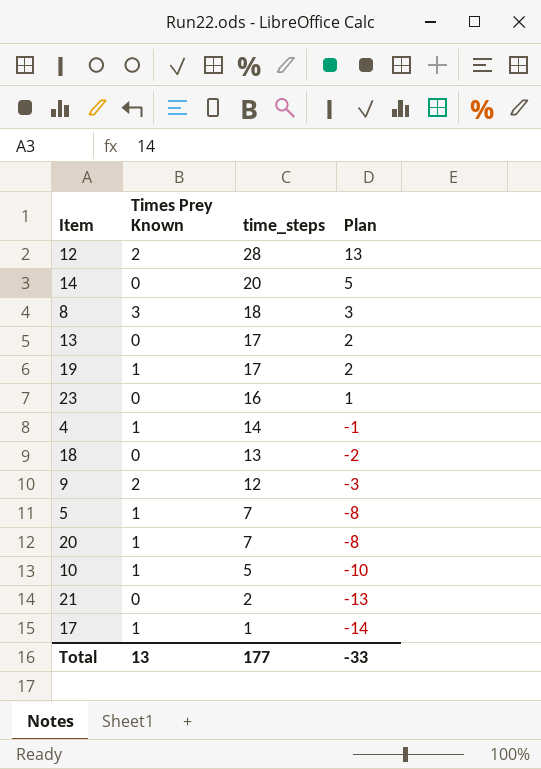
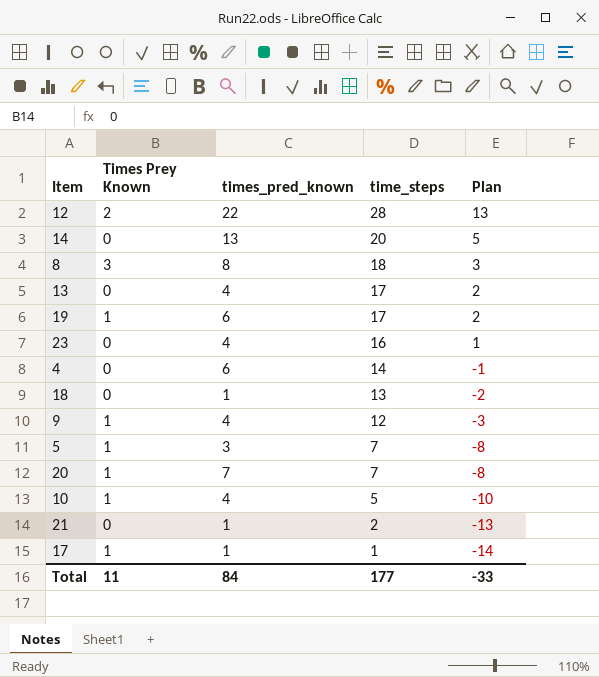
column times_pred_known | position: none -> 3
4 | Times Prey Known: 1 -> 0
9 | Times Prey Known: 2 -> 1
Total | Times Prey Known: 13 -> 11

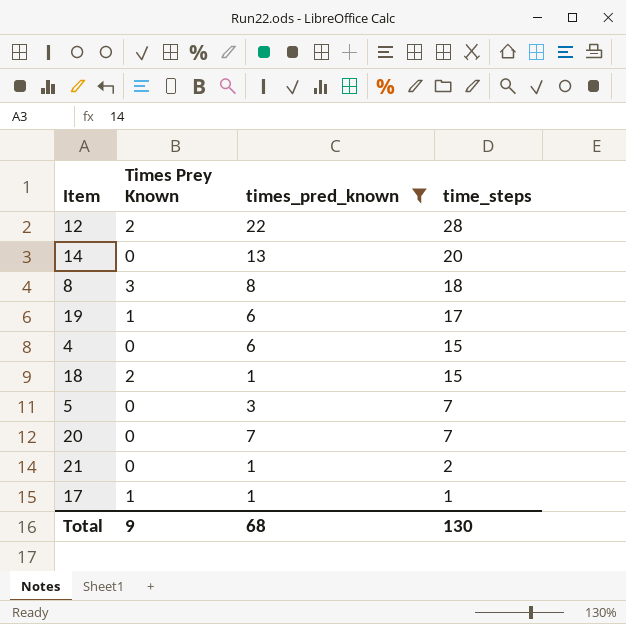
filter: none -> times_pred_known != 4
column Plan | formula: [time_steps] - 15 -> none
4 | time_steps: 14 -> 15
18 | Times Prey Known: 0 -> 2
18 | time_steps: 13 -> 15
5 | Times Prey Known: 1 -> 0
20 | Times Prey Known: 1 -> 0
Total | Times Prey Known: 11 -> 9
Total | times_pred_known: 84 -> 68
Total | time_steps: 177 -> 130

